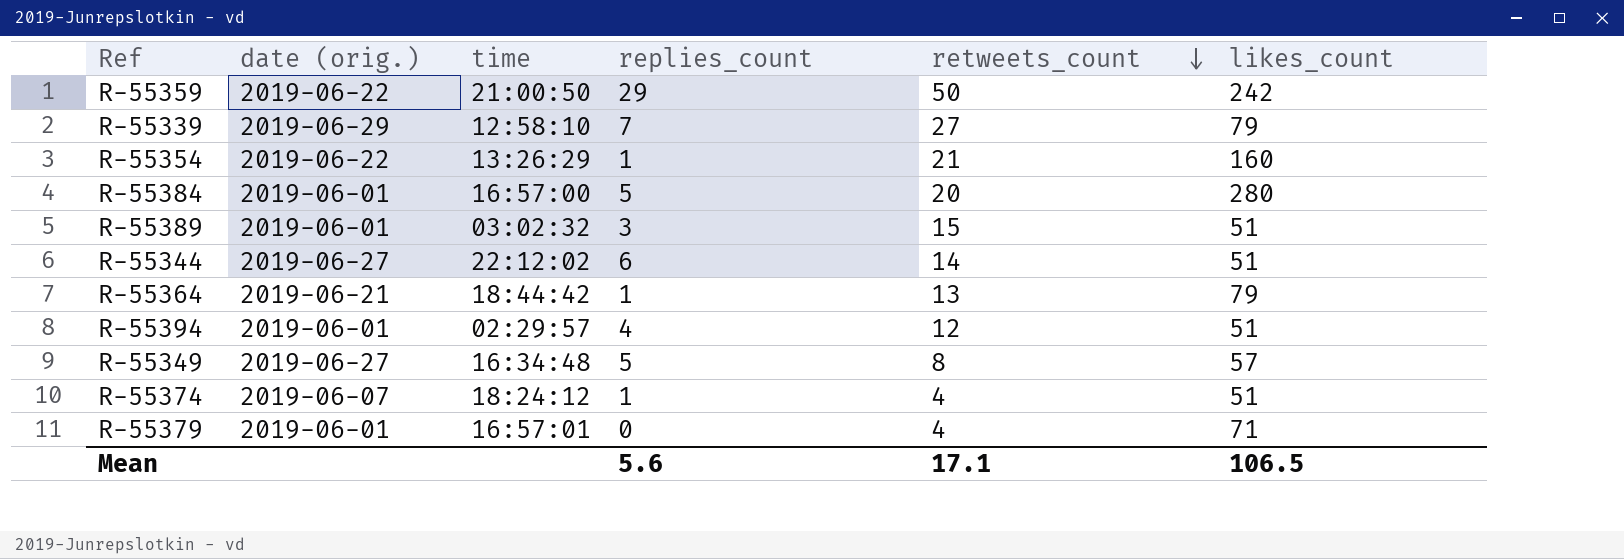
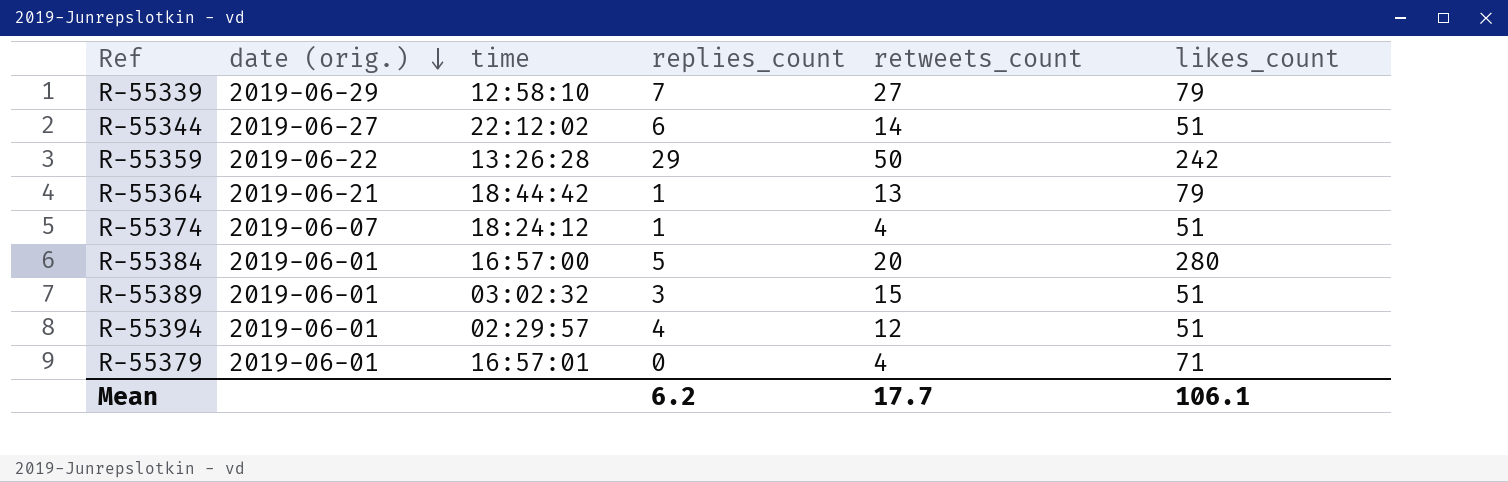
row order: retweets_count descending -> date (orig.) descending
row R-55354: 2019-06-22 | 13:26:29 | 1 | 21 | 160 -> none
row R-55349: 2019-06-27 | 16:34:48 | 5 | 8 | 57 -> none
R-55359 | time: 21:00:50 -> 13:26:28
Mean | replies_count: 5.6 -> 6.2
Mean | retweets_count: 17.1 -> 17.7
Mean | likes_count: 106.5 -> 106.1

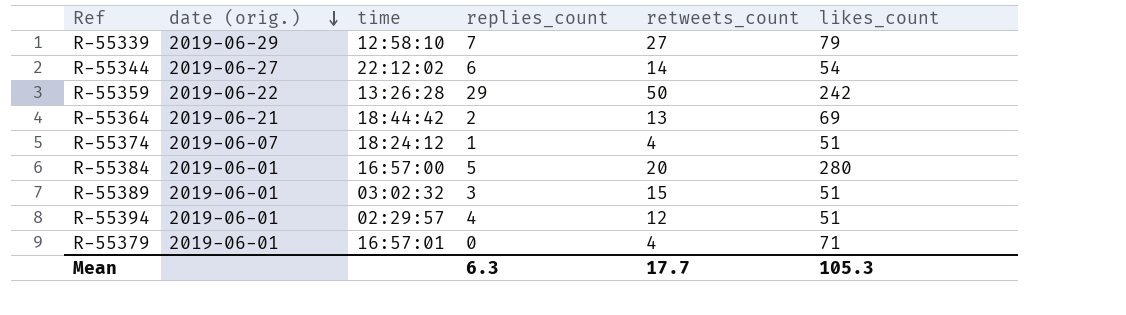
R-55344 | likes_count: 51 -> 54
R-55364 | replies_count: 1 -> 2
R-55364 | likes_count: 79 -> 69
Mean | replies_count: 6.2 -> 6.3
Mean | likes_count: 106.1 -> 105.3

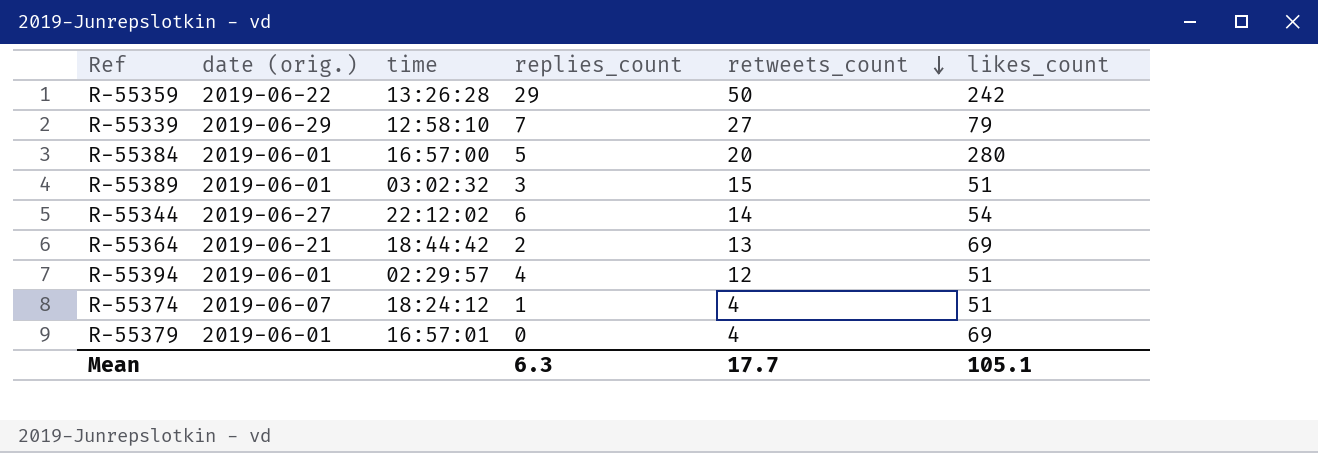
row order: date (orig.) descending -> retweets_count descending
R-55379 | likes_count: 71 -> 69
Mean | likes_count: 105.3 -> 105.1

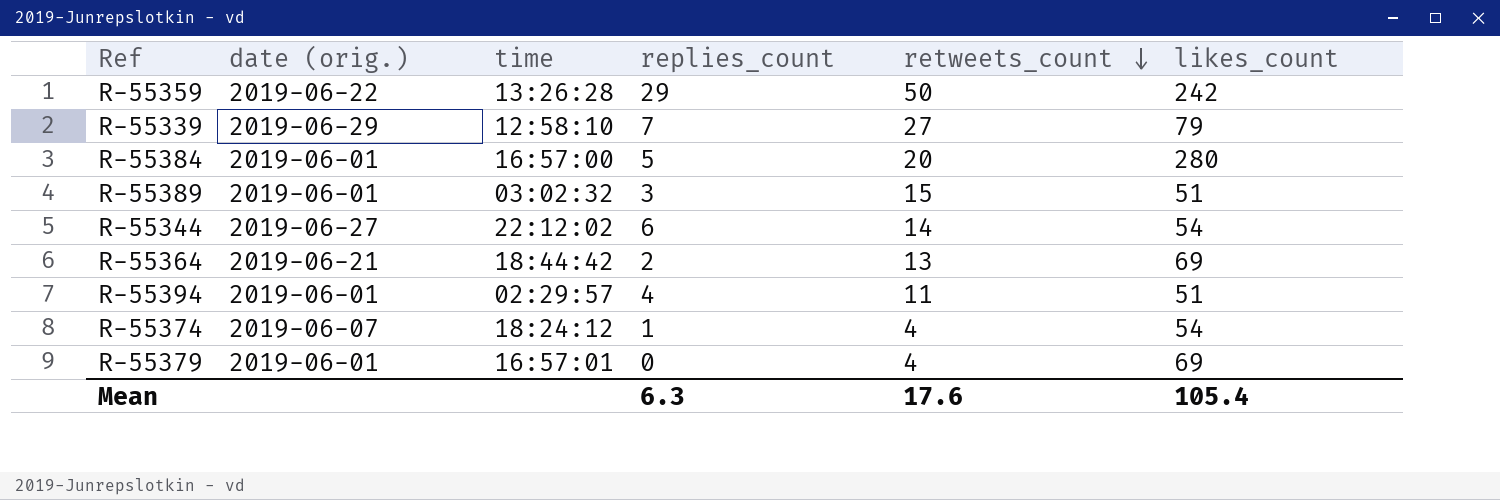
R-55394 | retweets_count: 12 -> 11
R-55374 | likes_count: 51 -> 54
Mean | retweets_count: 17.7 -> 17.6
Mean | likes_count: 105.1 -> 105.4

